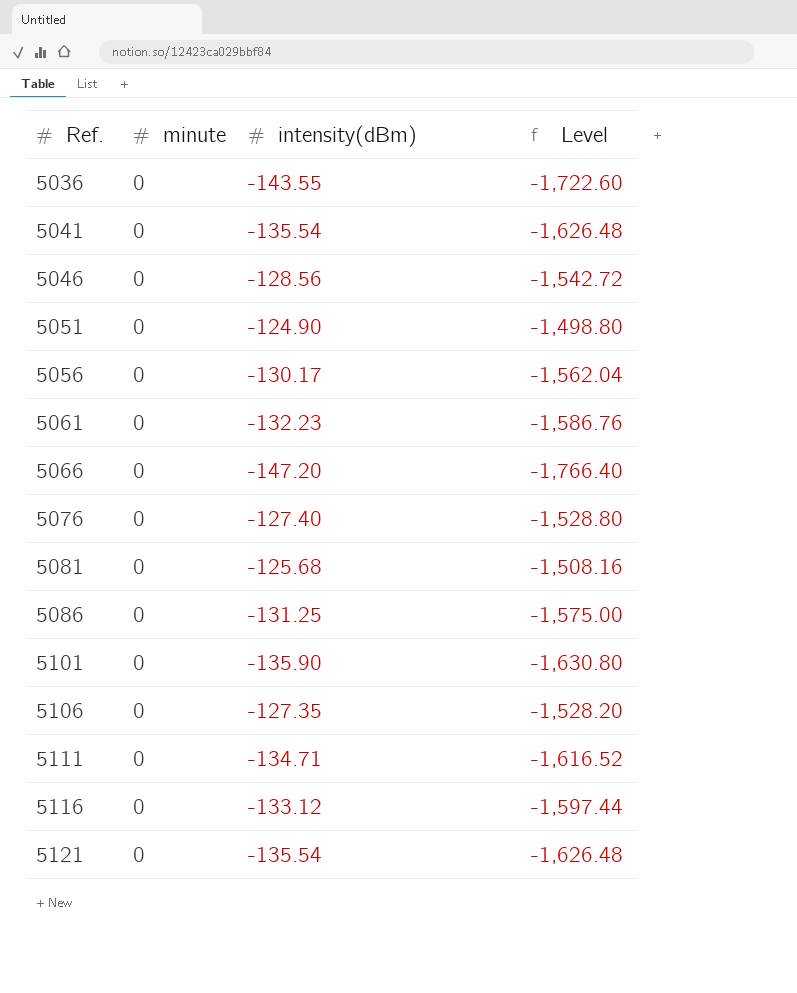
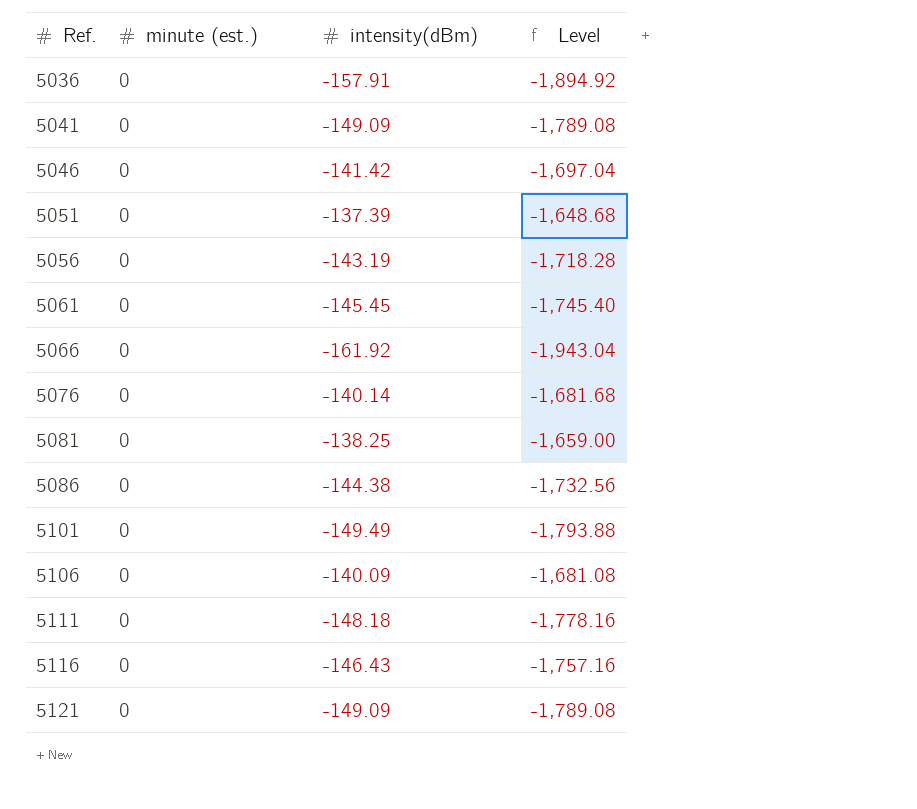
column name: minute -> minute (est.)
5036 | intensity(dBm): -143.55 -> -157.91
5036 | Level: -1,722.60 -> -1,894.92
5041 | intensity(dBm): -135.54 -> -149.09
5041 | Level: -1,626.48 -> -1,789.08
5046 | intensity(dBm): -128.56 -> -141.42
5046 | Level: -1,542.72 -> -1,697.04
5051 | intensity(dBm): -124.90 -> -137.39
5051 | Level: -1,498.80 -> -1,648.68
5056 | intensity(dBm): -130.17 -> -143.19
5056 | Level: -1,562.04 -> -1,718.28
5061 | intensity(dBm): -132.23 -> -145.45
5061 | Level: -1,586.76 -> -1,745.40
5066 | intensity(dBm): -147.20 -> -161.92
5066 | Level: -1,766.40 -> -1,943.04
5076 | intensity(dBm): -127.40 -> -140.14
5076 | Level: -1,528.80 -> -1,681.68
5081 | intensity(dBm): -125.68 -> -138.25
5081 | Level: -1,508.16 -> -1,659.00
5086 | intensity(dBm): -131.25 -> -144.38
5086 | Level: -1,575.00 -> -1,732.56
5101 | intensity(dBm): -135.90 -> -149.49
5101 | Level: -1,630.80 -> -1,793.88
5106 | intensity(dBm): -127.35 -> -140.09
5106 | Level: -1,528.20 -> -1,681.08
5111 | intensity(dBm): -134.71 -> -148.18
5111 | Level: -1,616.52 -> -1,778.16
5116 | intensity(dBm): -133.12 -> -146.43
5116 | Level: -1,597.44 -> -1,757.16
5121 | intensity(dBm): -135.54 -> -149.09
5121 | Level: -1,626.48 -> -1,789.08

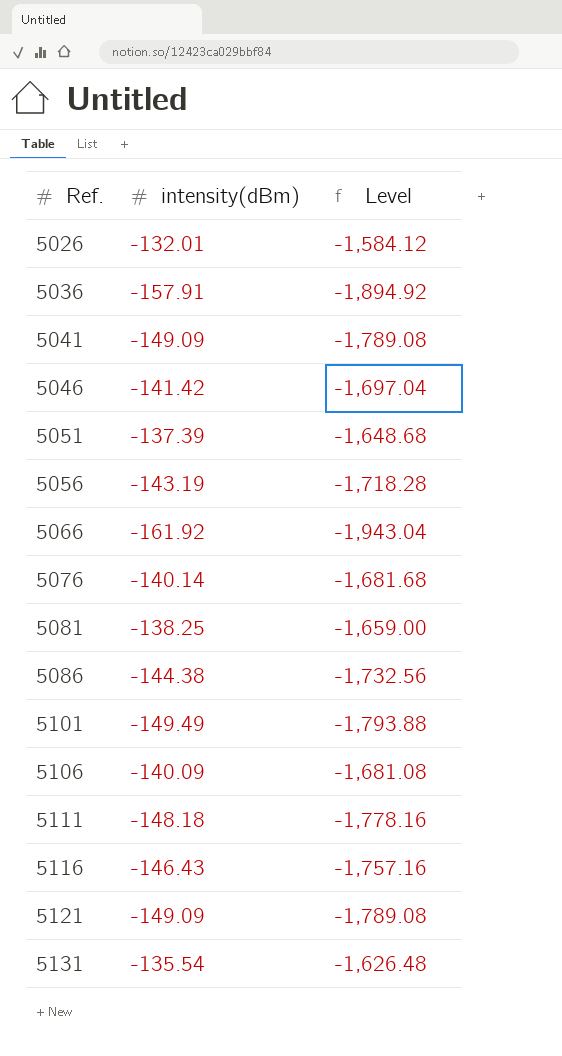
column minute (est.) | position: 2 -> none
row 5061: 0 | -145.45 | -1,745.40 -> none
row 5026: none -> -132.01 | -1,584.12
row 5131: none -> -135.54 | -1,626.48

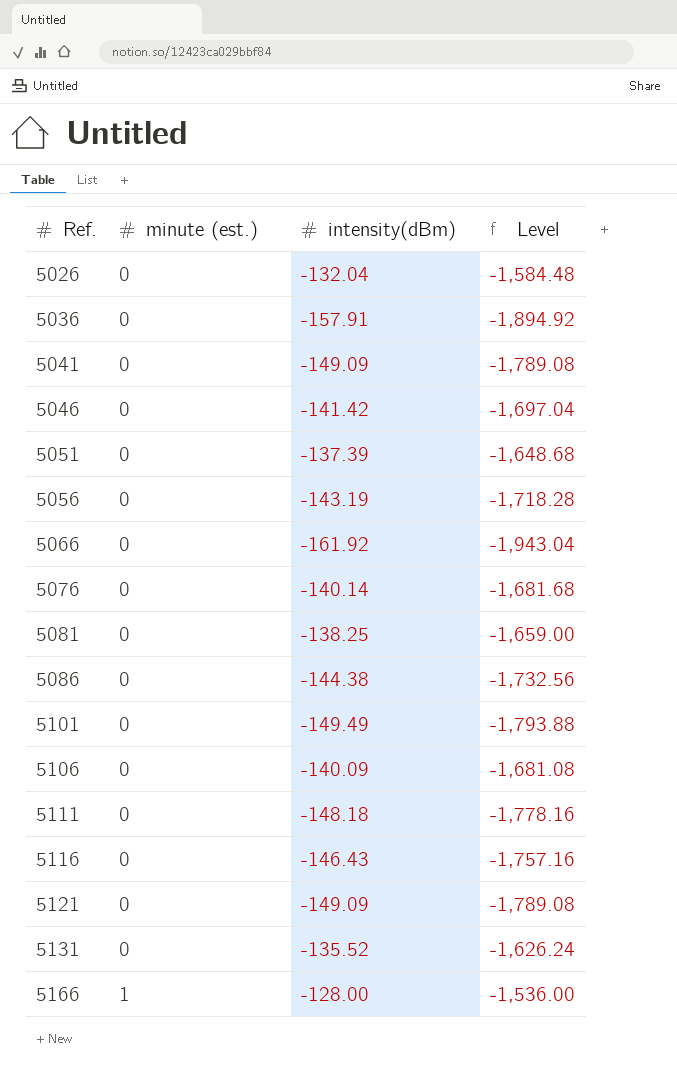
column minute (est.) | position: none -> 2
5026 | intensity(dBm): -132.01 -> -132.04
5026 | Level: -1,584.12 -> -1,584.48
5131 | intensity(dBm): -135.54 -> -135.52
5131 | Level: -1,626.48 -> -1,626.24
row 5166: none -> 1 | -128.00 | -1,536.00

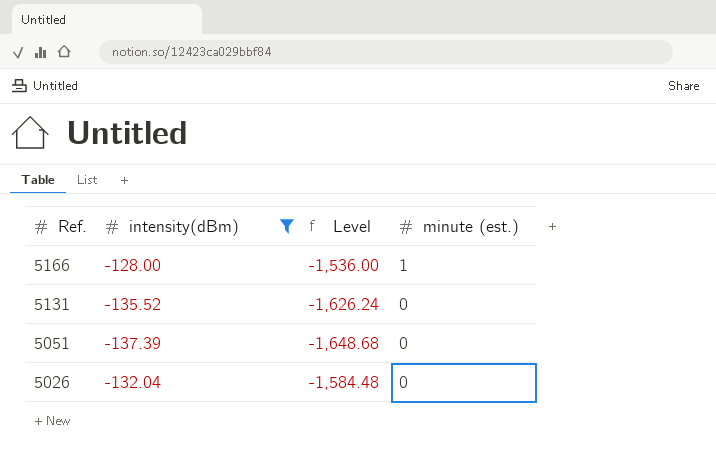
filter: none -> intensity(dBm) >= -137.39
row order: Ref. ascending -> Ref. descending
column minute (est.) | position: 2 -> 4

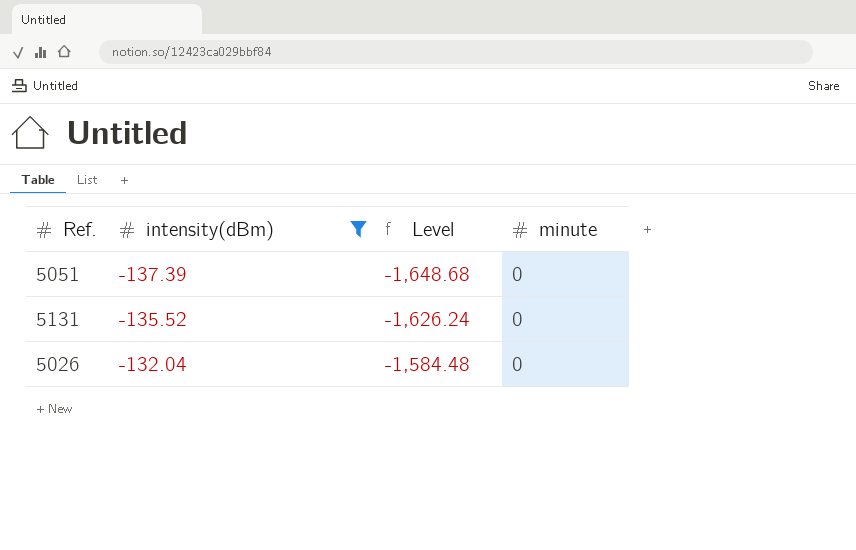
row order: Ref. descending -> intensity(dBm) ascending
column name: minute (est.) -> minute
row 5166: -128.00 | -1,536.00 | 1 -> none

